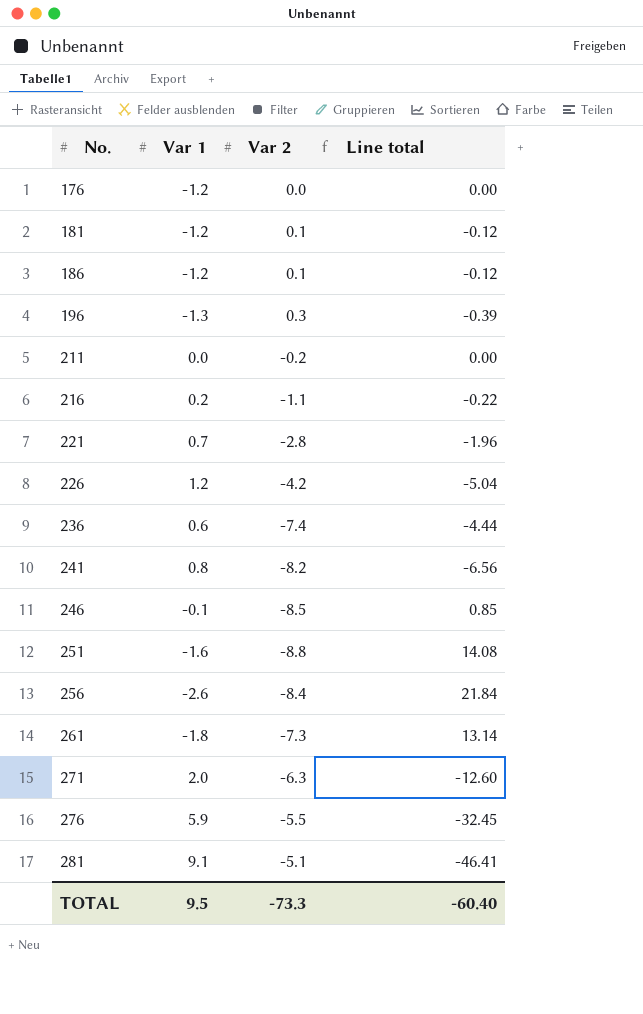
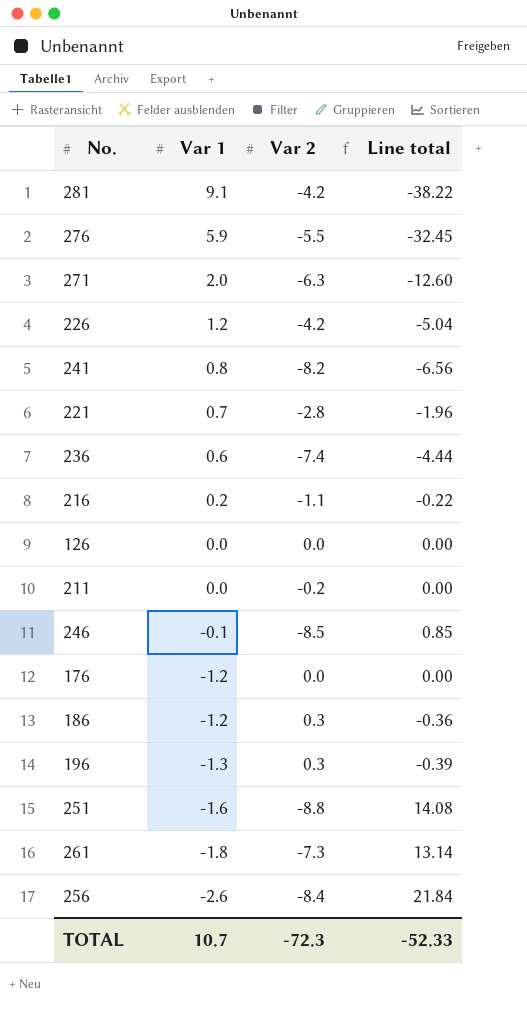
row order: No. ascending -> Var 1 descending
row 181: -1.2 | 0.1 | -0.12 -> none
281 | Var 2: -5.1 -> -4.2
281 | Line total: -46.41 -> -38.22
row 126: none -> 0.0 | 0.0 | 0.00
186 | Var 2: 0.1 -> 0.3
186 | Line total: -0.12 -> -0.36
TOTAL | Var 1: 9.5 -> 10.7
TOTAL | Var 2: -73.3 -> -72.3
TOTAL | Line total: -60.40 -> -52.33

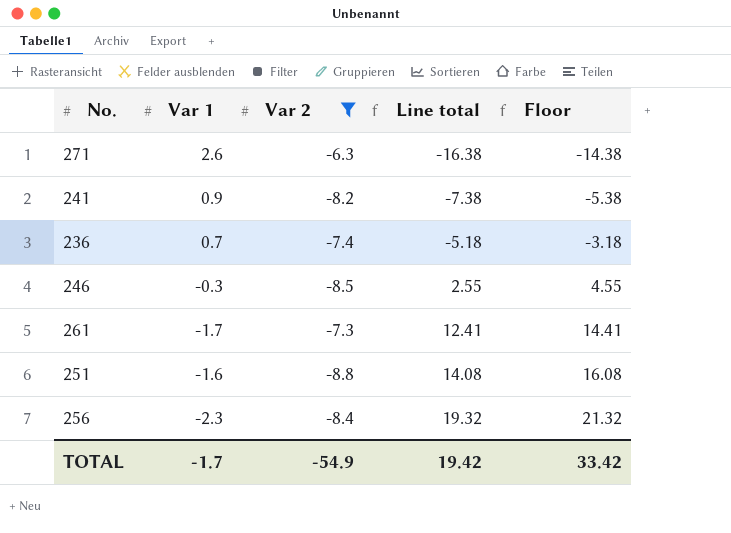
filter: none -> Var 2 <= -6.3
row order: Var 1 descending -> Line total ascending
column Floor | formula: none -> [Line total] + 2
271 | Var 1: 2.0 -> 2.6
271 | Line total: -12.60 -> -16.38
241 | Var 1: 0.8 -> 0.9
241 | Line total: -6.56 -> -7.38
236 | Var 1: 0.6 -> 0.7
236 | Line total: -4.44 -> -5.18
246 | Var 1: -0.1 -> -0.3
246 | Line total: 0.85 -> 2.55
261 | Var 1: -1.8 -> -1.7
261 | Line total: 13.14 -> 12.41
256 | Var 1: -2.6 -> -2.3
256 | Line total: 21.84 -> 19.32
TOTAL | Var 1: 10.7 -> -1.7
TOTAL | Var 2: -72.3 -> -54.9
TOTAL | Line total: -52.33 -> 19.42

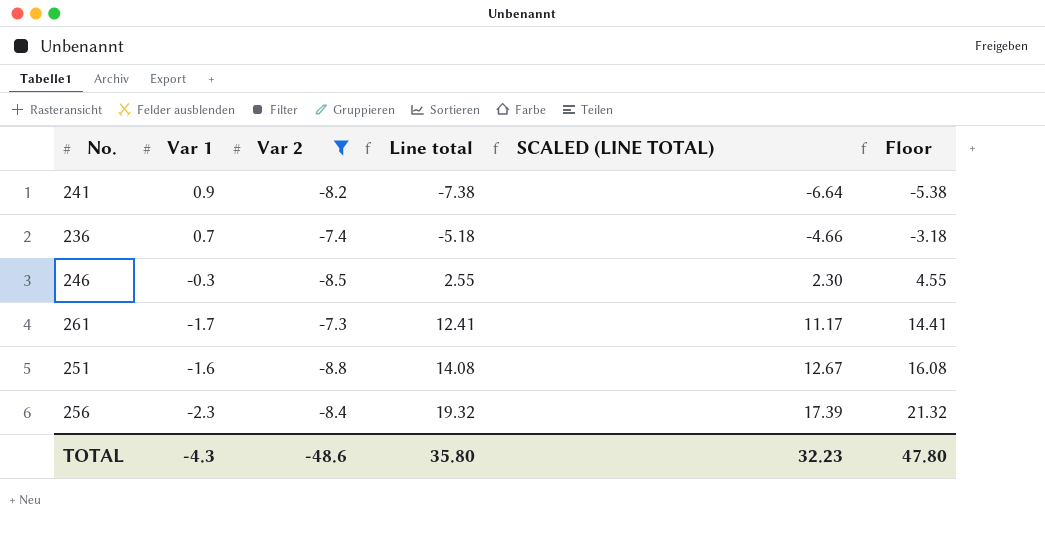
column SCALED (LINE TOTAL) | formula: none -> [Line total] * 0.9
row 271: 2.6 | -6.3 | -16.38 | -14.38 -> none
TOTAL | Var 1: -1.7 -> -4.3
TOTAL | Var 2: -54.9 -> -48.6
TOTAL | Line total: 19.42 -> 35.80
TOTAL | Floor: 33.42 -> 47.80

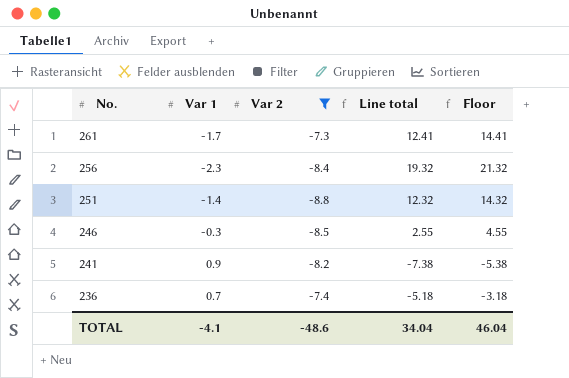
row order: Line total ascending -> No. descending
column SCALED (LINE TOTAL) | formula: [Line total] * 0.9 -> none
251 | Var 1: -1.6 -> -1.4
251 | Line total: 14.08 -> 12.32
251 | Floor: 16.08 -> 14.32
TOTAL | Var 1: -4.3 -> -4.1
TOTAL | Line total: 35.80 -> 34.04
TOTAL | Floor: 47.80 -> 46.04

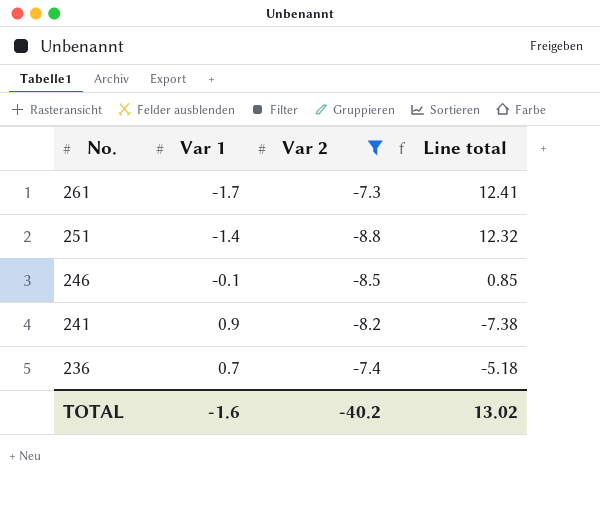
column Floor | formula: [Line total] + 2 -> none
row 256: -2.3 | -8.4 | 19.32 | 21.32 -> none
246 | Var 1: -0.3 -> -0.1
246 | Line total: 2.55 -> 0.85
TOTAL | Var 1: -4.1 -> -1.6
TOTAL | Var 2: -48.6 -> -40.2
TOTAL | Line total: 34.04 -> 13.02

